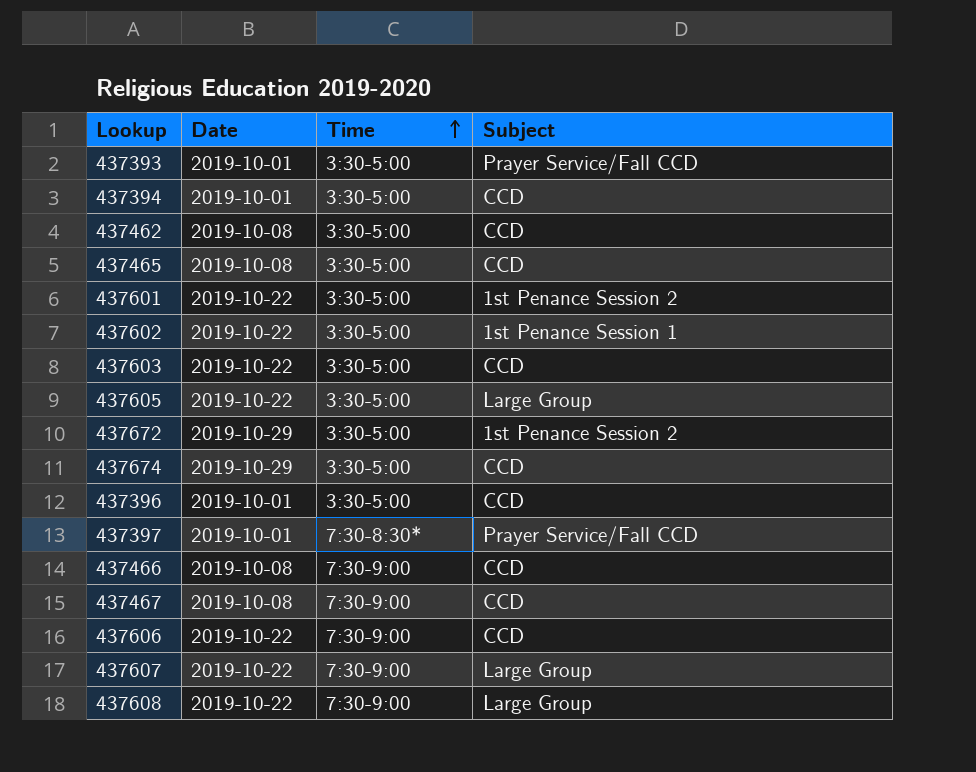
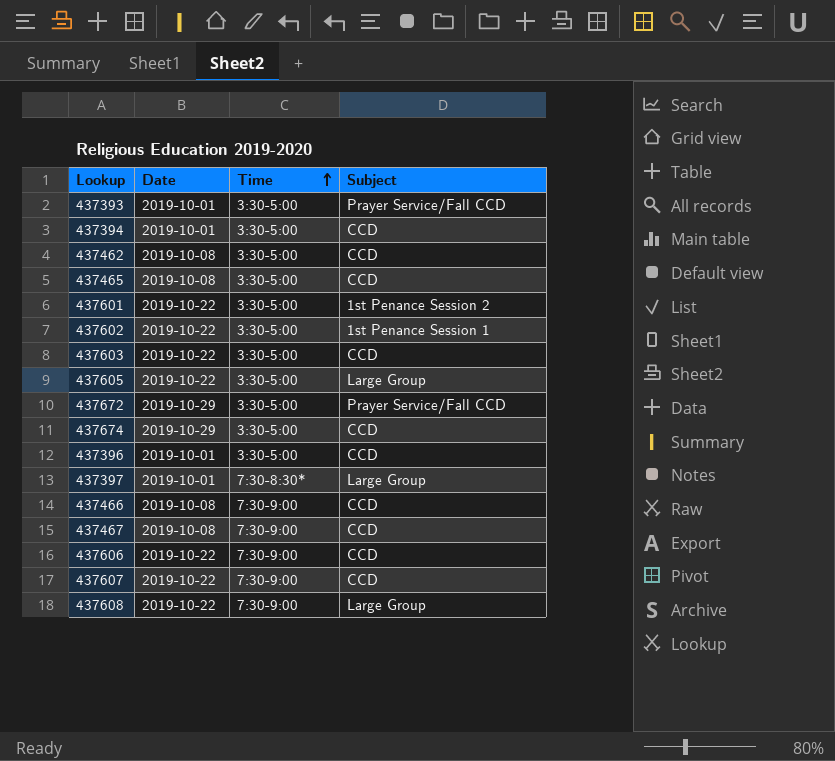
437672 | Subject: 1st Penance Session 2 -> Prayer Service/Fall CCD
437397 | Subject: Prayer Service/Fall CCD -> Large Group
437607 | Subject: Large Group -> CCD

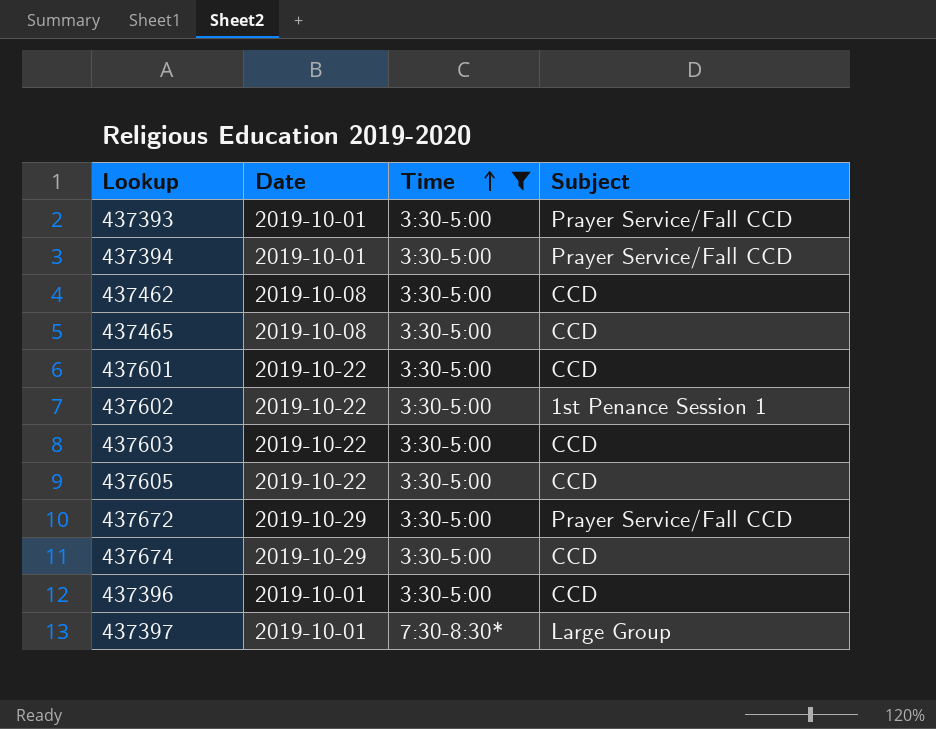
filter: none -> Time != 7:30-9:00
437394 | Subject: CCD -> Prayer Service/Fall CCD
437601 | Subject: 1st Penance Session 2 -> CCD
437605 | Subject: Large Group -> CCD

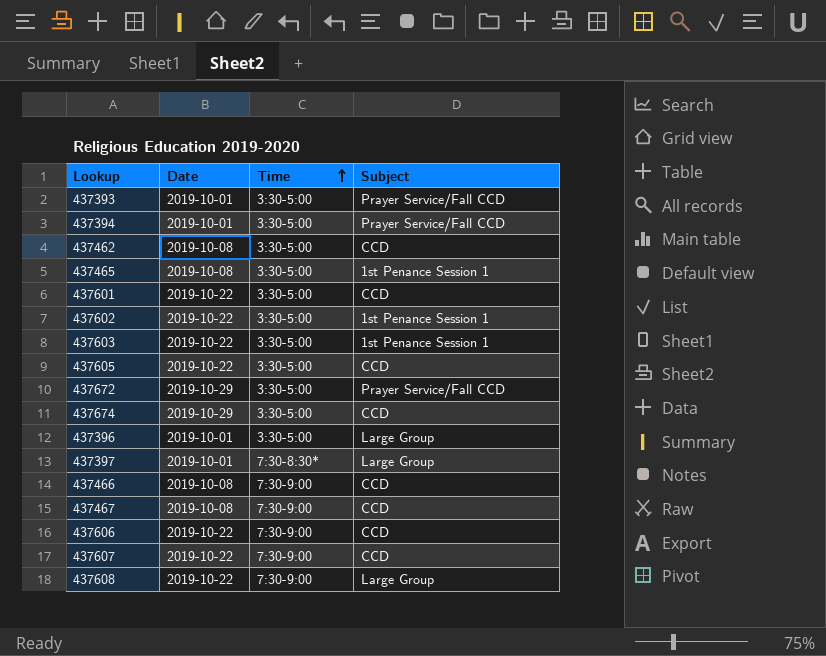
filter: Time != 7:30-9:00 -> none
437465 | Subject: CCD -> 1st Penance Session 1
437603 | Subject: CCD -> 1st Penance Session 1
437396 | Subject: CCD -> Large Group

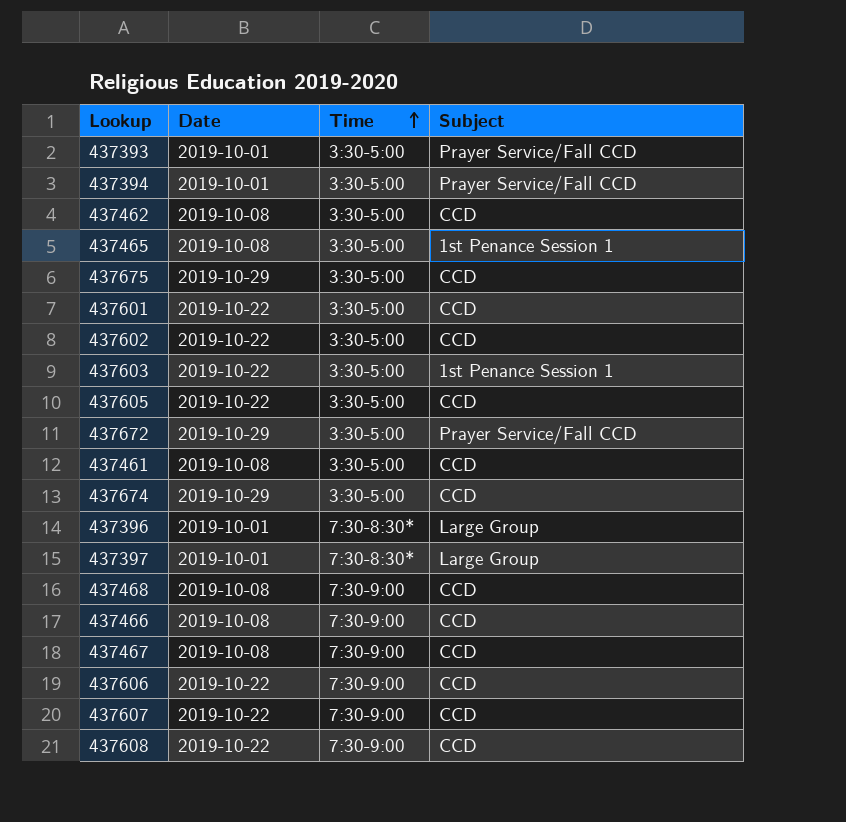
row 437675: none -> 2019-10-29 | 3:30-5:00 | CCD
437602 | Subject: 1st Penance Session 1 -> CCD
row 437461: none -> 2019-10-08 | 3:30-5:00 | CCD
437396 | Time: 3:30-5:00 -> 7:30-8:30*
row 437468: none -> 2019-10-08 | 7:30-9:00 | CCD
437608 | Subject: Large Group -> CCD

